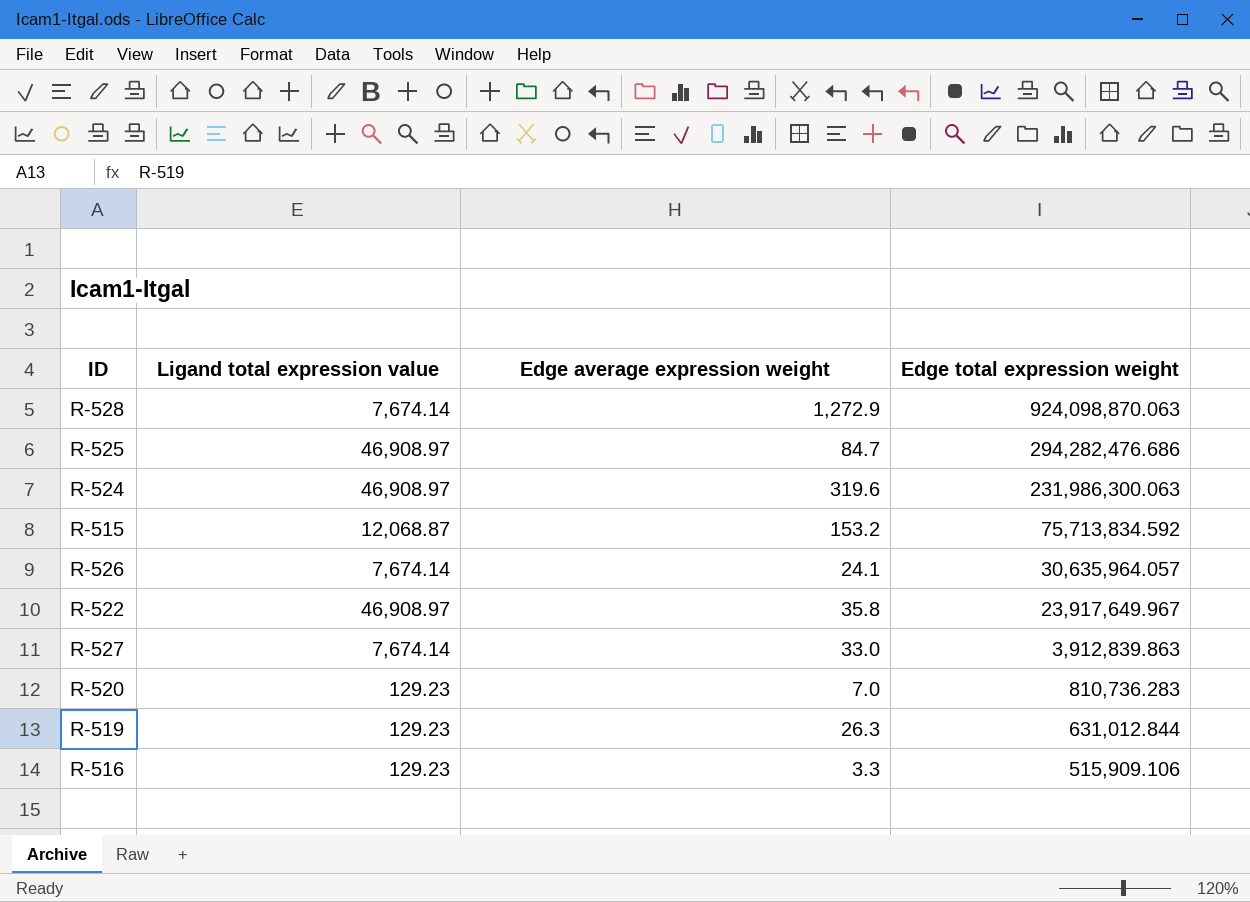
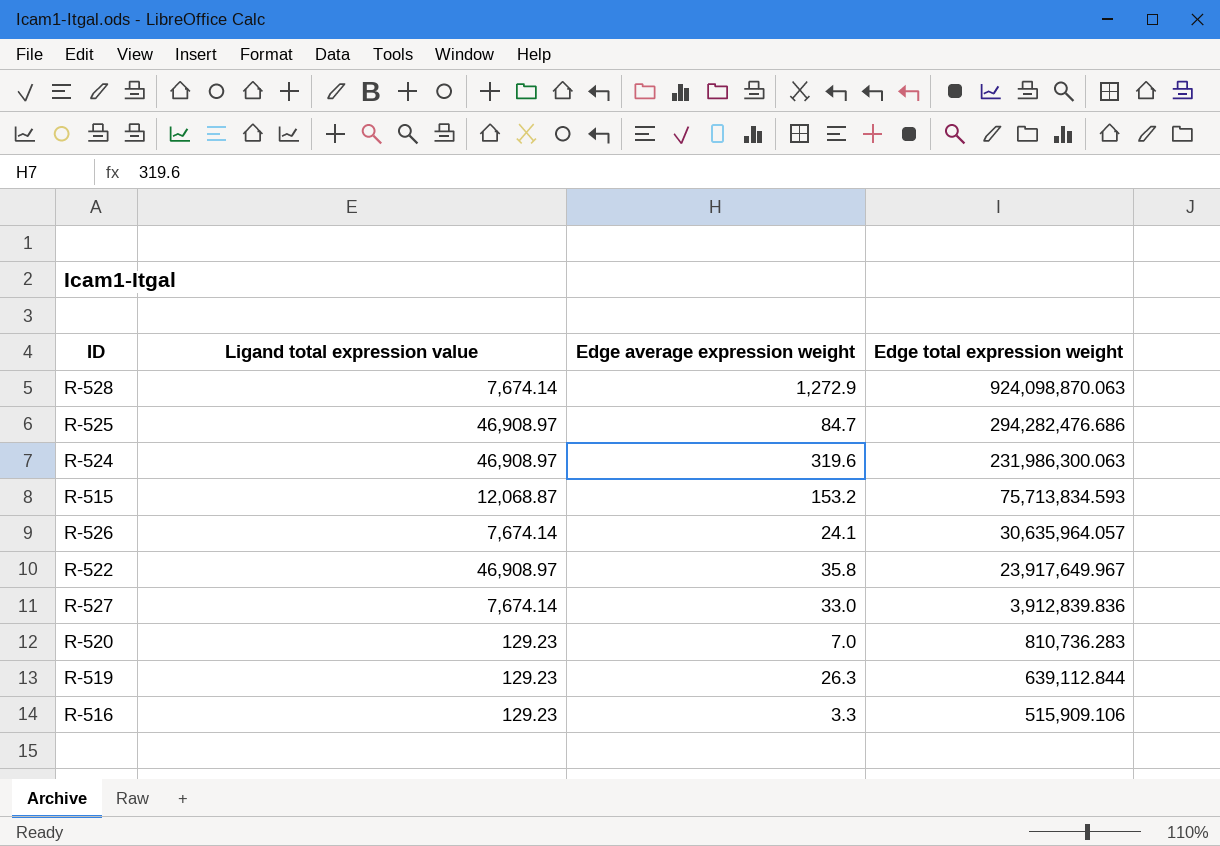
R-515 | Edge total expression weight: 75,713,834.592 -> 75,713,834.593
R-527 | Edge total expression weight: 3,912,839.863 -> 3,912,839.836
R-519 | Edge total expression weight: 631,012.844 -> 639,112.844

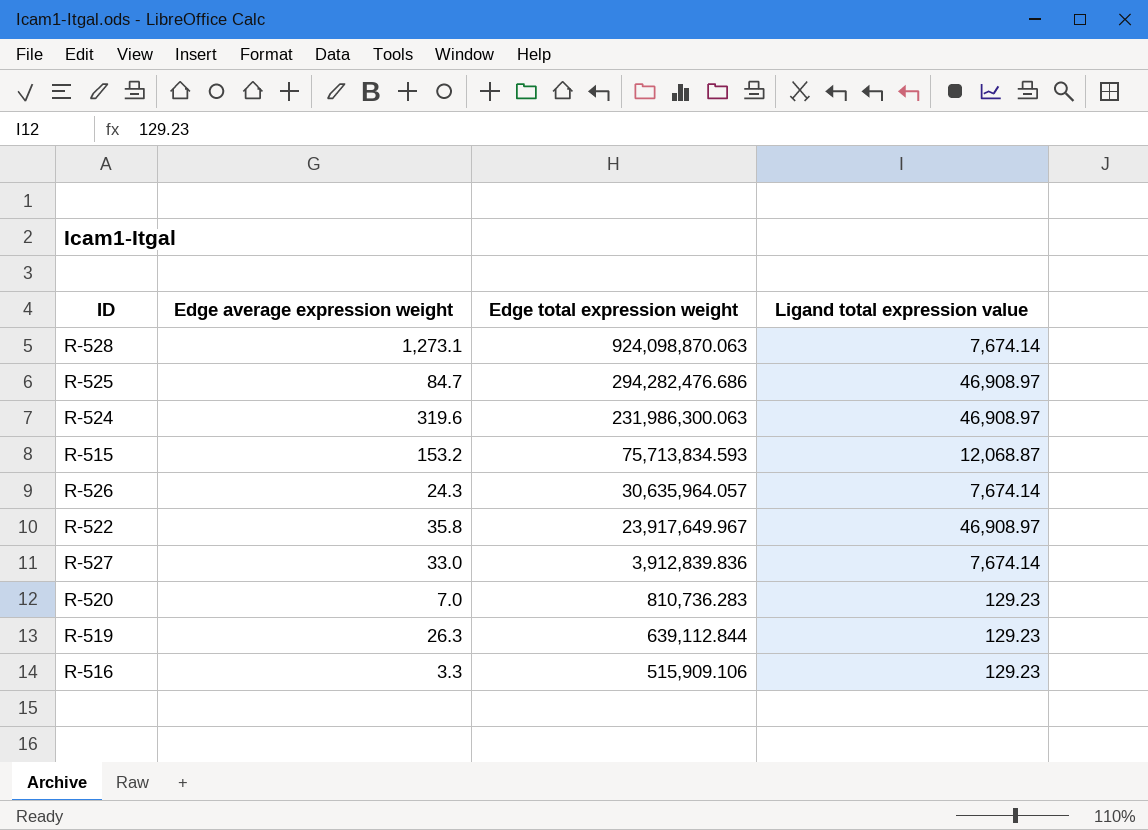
column Ligand total expression value | position: 2 -> 4
R-528 | Edge average expression weight: 1,272.9 -> 1,273.1
R-526 | Edge average expression weight: 24.1 -> 24.3

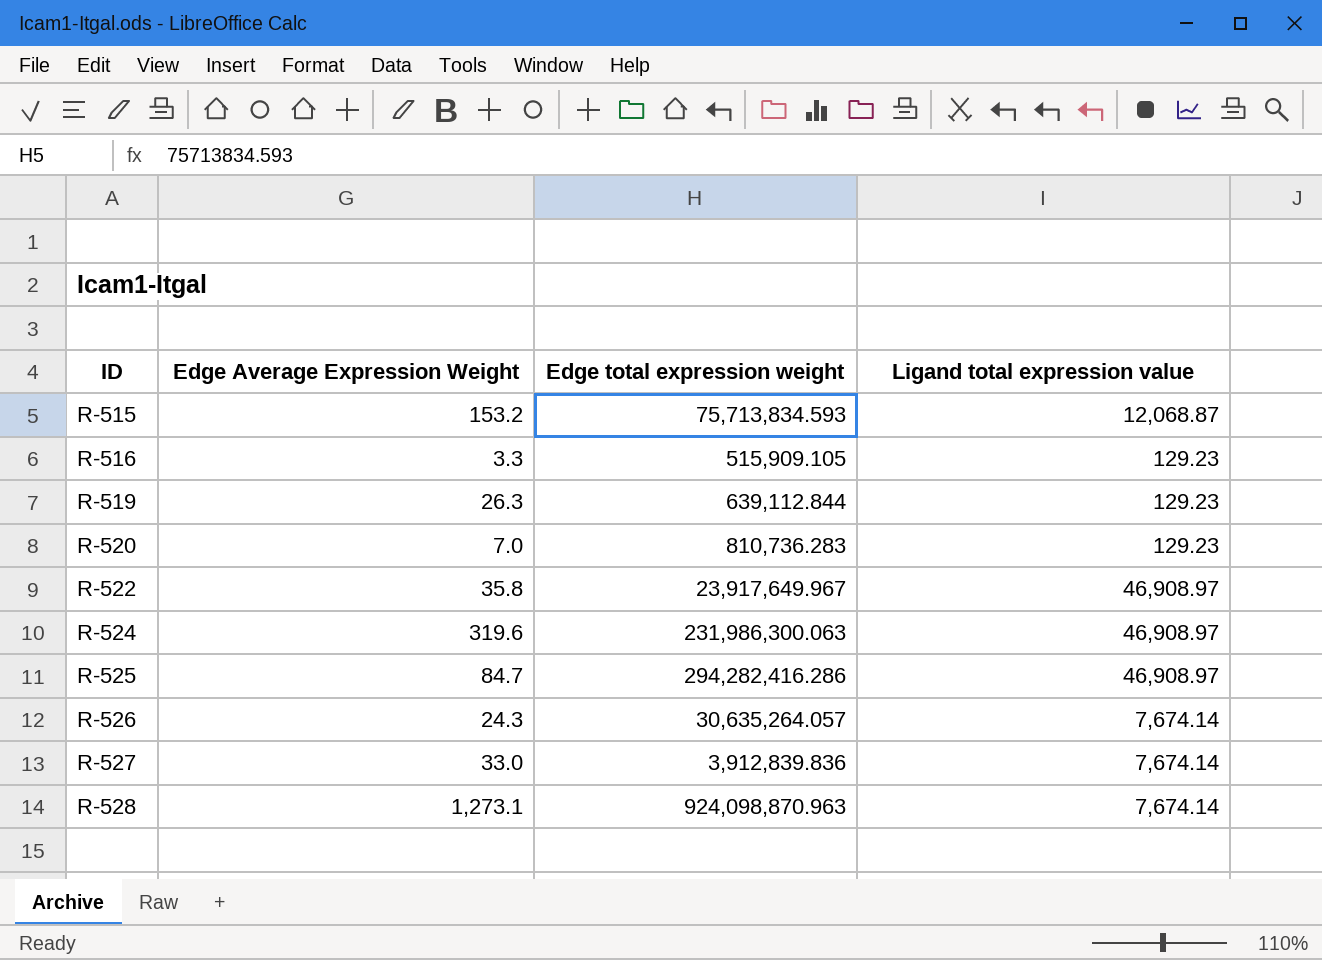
row order: Edge total expression weight descending -> ID ascending
column name: Edge average expression weight -> Edge Average Expression Weight
R-516 | Edge total expression weight: 515,909.106 -> 515,909.105
R-525 | Edge total expression weight: 294,282,476.686 -> 294,282,416.286
R-526 | Edge total expression weight: 30,635,964.057 -> 30,635,264.057
R-528 | Edge total expression weight: 924,098,870.063 -> 924,098,870.963

